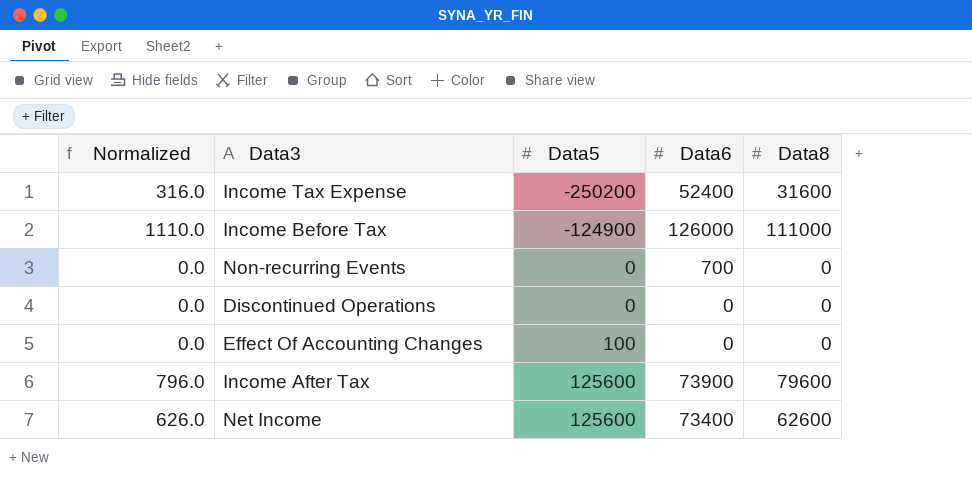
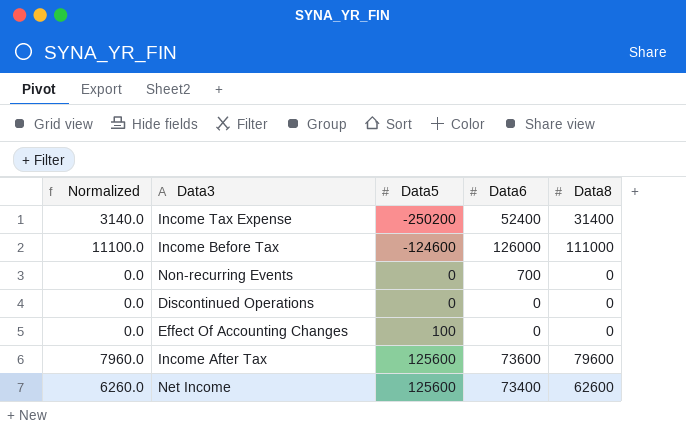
column Normalized | formula: [Data8] * 0.01 -> [Data8] * 0.1
Income Tax Expense | Data8: 31600 -> 31400
Income Before Tax | Data5: -124900 -> -124600
Income After Tax | Data6: 73900 -> 73600

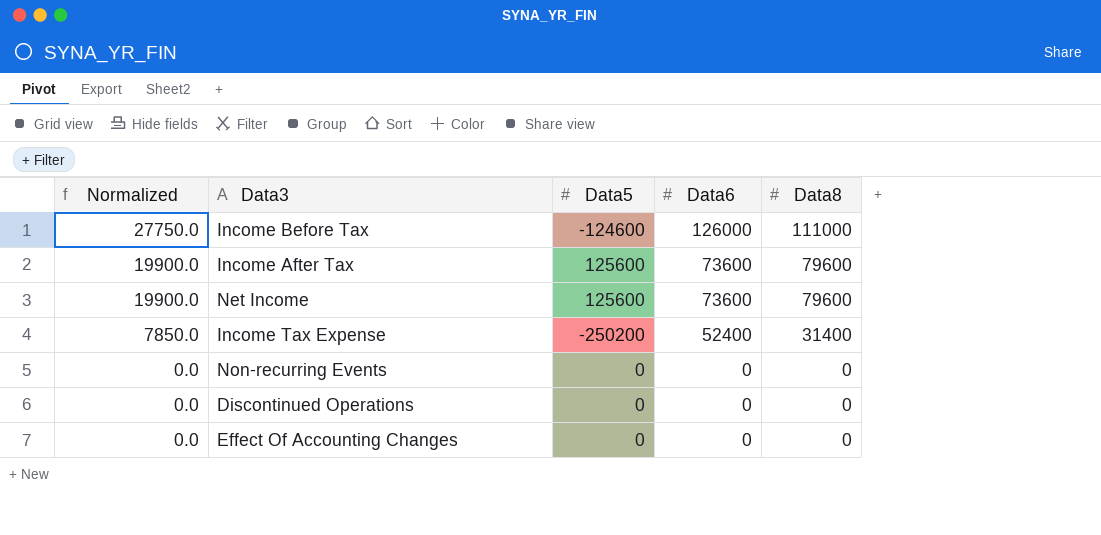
row order: Data5 ascending -> Normalized descending
column Normalized | formula: [Data8] * 0.1 -> [Data8] * 0.25
Net Income | Data6: 73400 -> 73600
Net Income | Data8: 62600 -> 79600
Non-recurring Events | Data6: 700 -> 0
Effect Of Accounting Changes | Data5: 100 -> 0

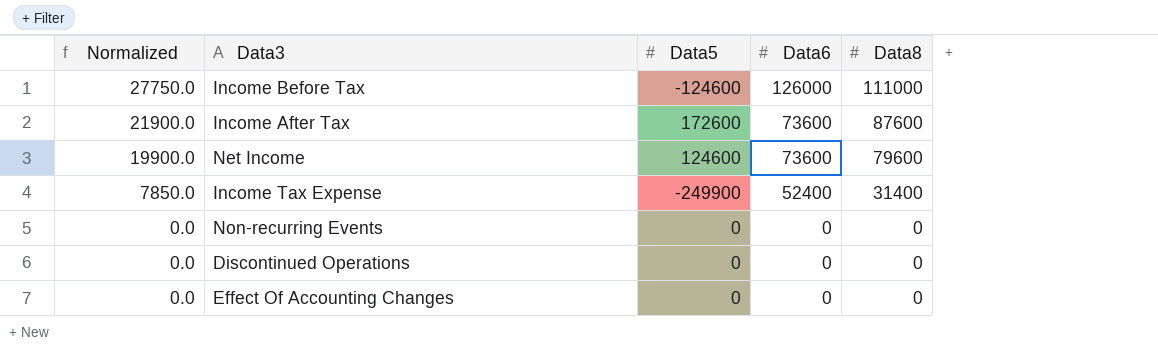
Income After Tax | Normalized: 19900.0 -> 21900.0
Income After Tax | Data5: 125600 -> 172600
Income After Tax | Data8: 79600 -> 87600
Net Income | Data5: 125600 -> 124600
Income Tax Expense | Data5: -250200 -> -249900

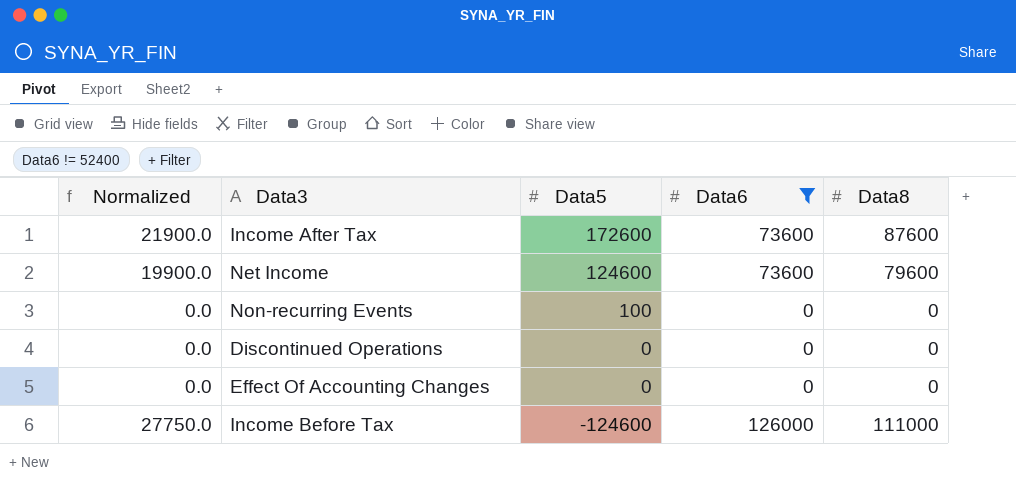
filter: none -> Data6 != 52400
row order: Normalized descending -> Data5 descending
Non-recurring Events | Data5: 0 -> 100

